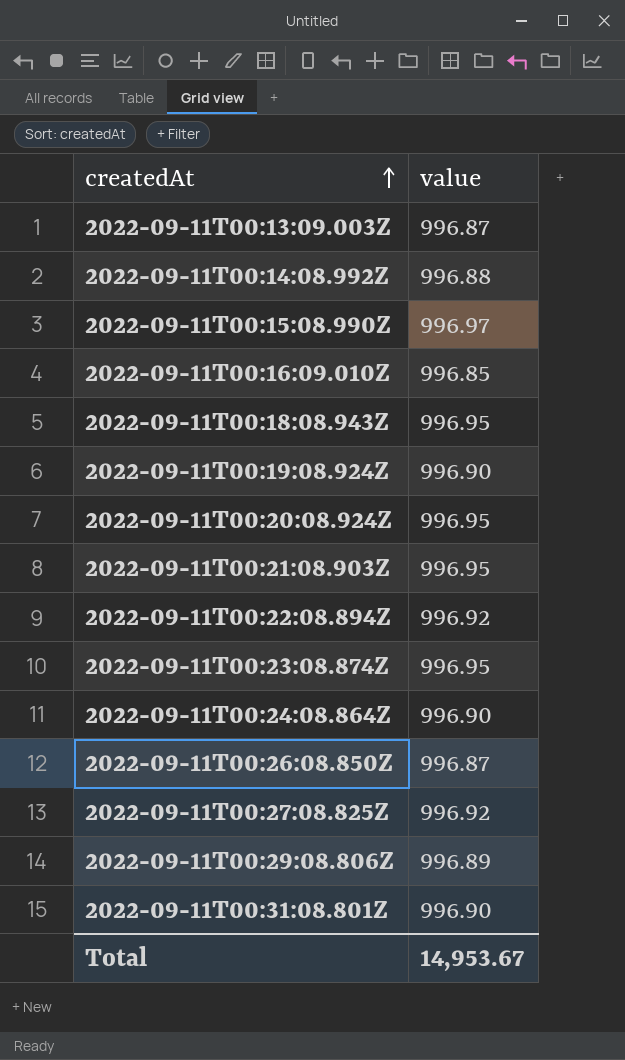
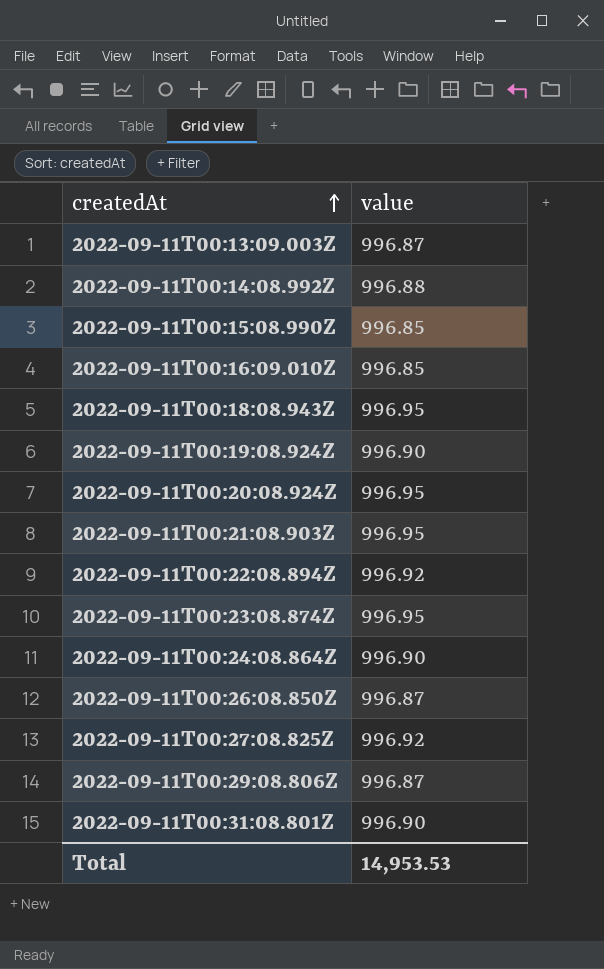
2022-09-11T00:15:08.990Z | value: 996.97 -> 996.85
2022-09-11T00:29:08.806Z | value: 996.89 -> 996.87
Total | value: 14,953.67 -> 14,953.53

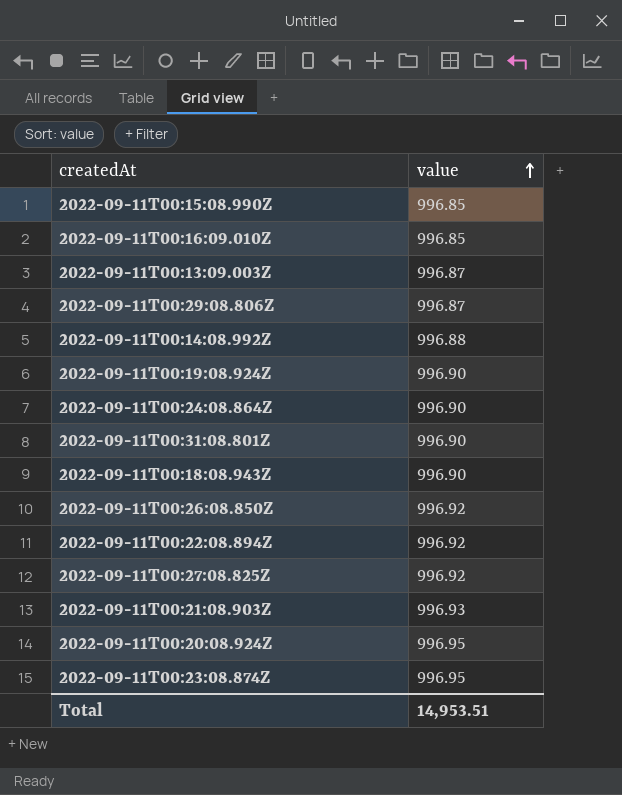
row order: createdAt ascending -> value ascending
2022-09-11T00:18:08.943Z | value: 996.95 -> 996.90
2022-09-11T00:26:08.850Z | value: 996.87 -> 996.92
2022-09-11T00:21:08.903Z | value: 996.95 -> 996.93
Total | value: 14,953.53 -> 14,953.51

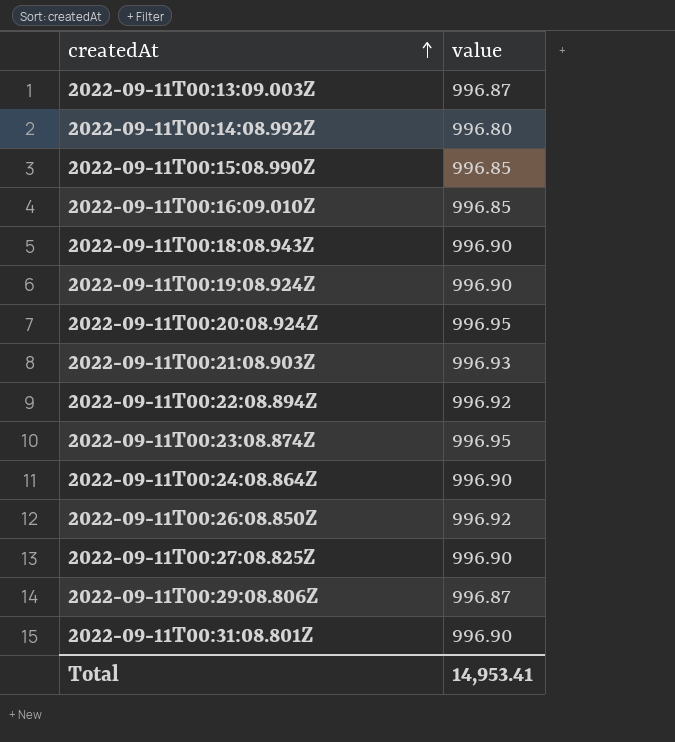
row order: value ascending -> createdAt ascending
2022-09-11T00:14:08.992Z | value: 996.88 -> 996.80
2022-09-11T00:27:08.825Z | value: 996.92 -> 996.90
Total | value: 14,953.51 -> 14,953.41

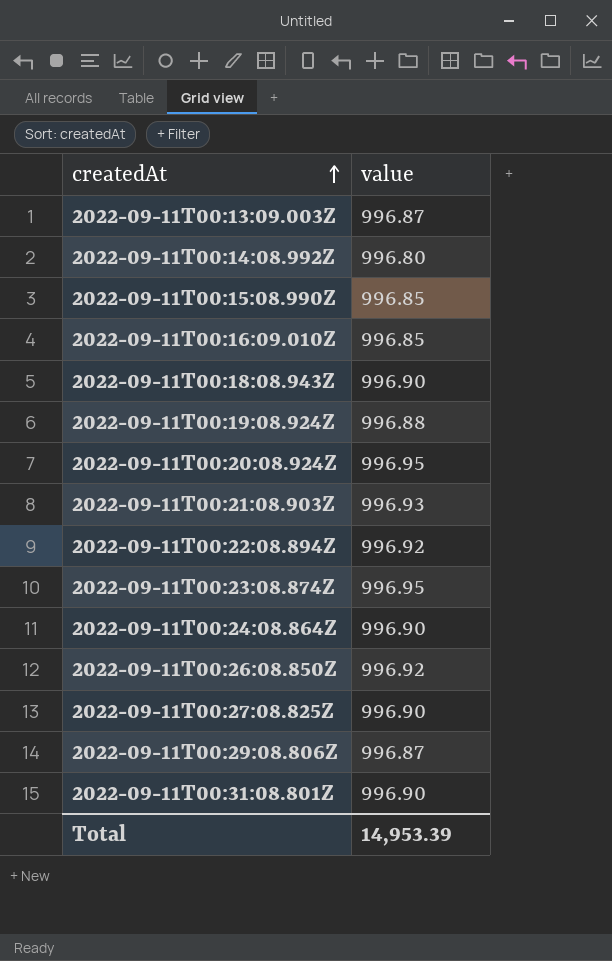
2022-09-11T00:19:08.924Z | value: 996.90 -> 996.88
Total | value: 14,953.41 -> 14,953.39

